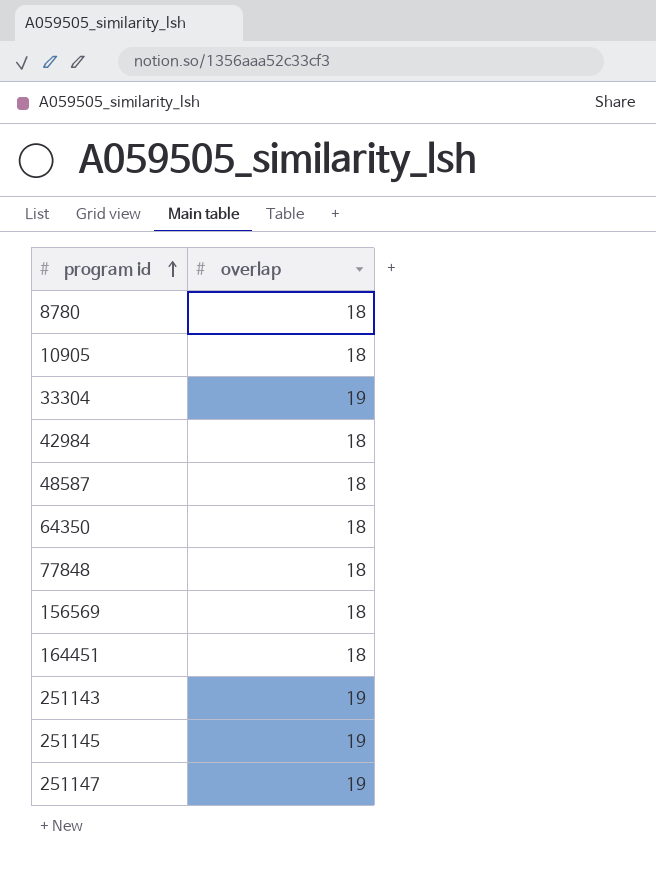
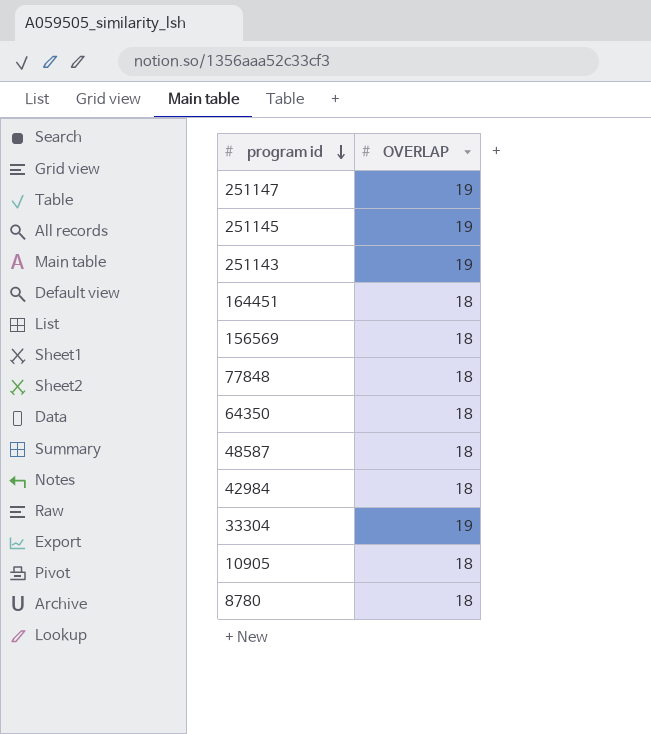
row order: program id ascending -> program id descending
column name: overlap -> OVERLAP

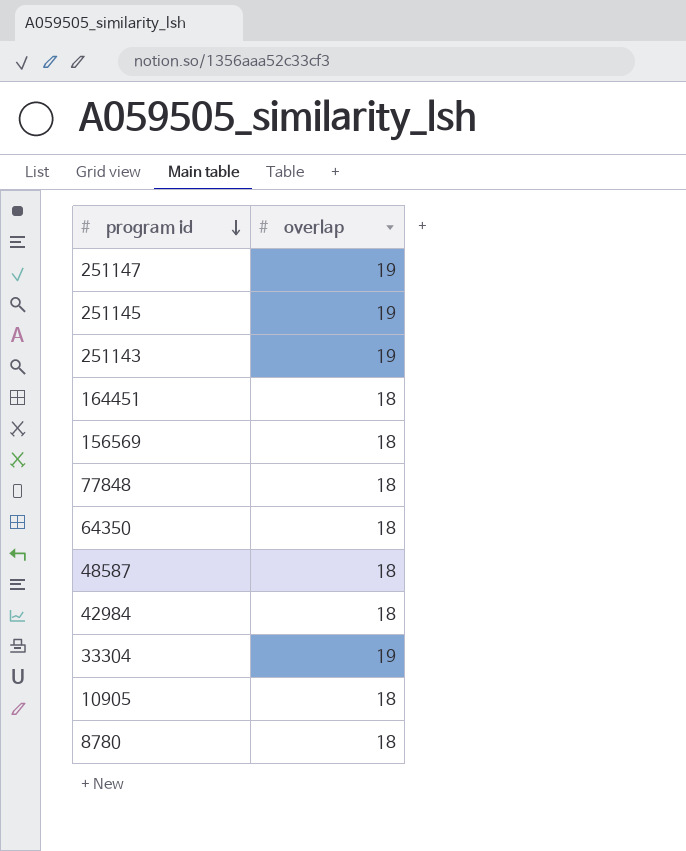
column name: OVERLAP -> overlap

